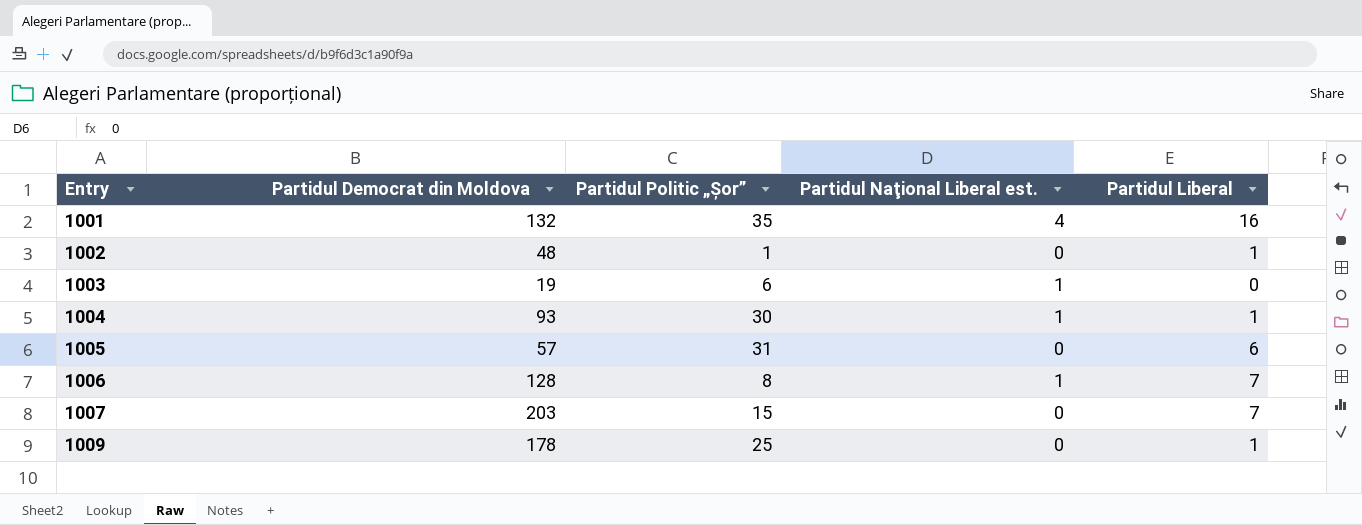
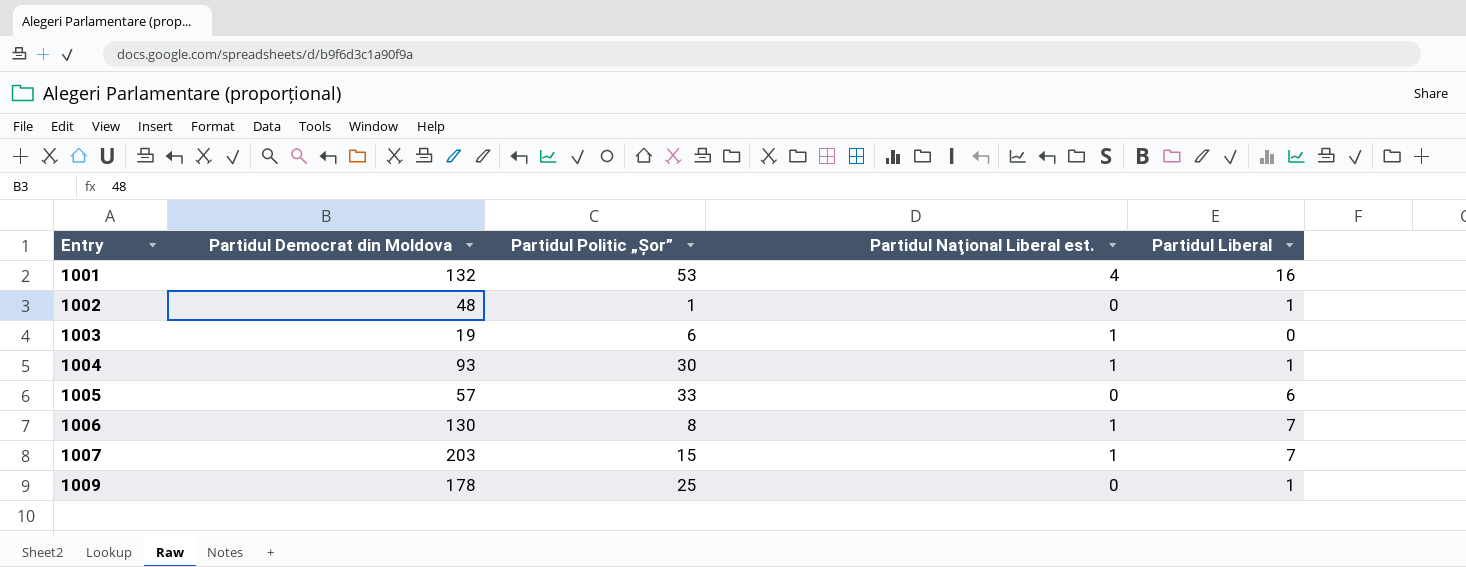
1001 | Partidul Politic „Șor”: 35 -> 53
1005 | Partidul Politic „Șor”: 31 -> 33
1006 | Partidul Democrat din Moldova: 128 -> 130
1007 | Partidul Naţional Liberal est.: 0 -> 1

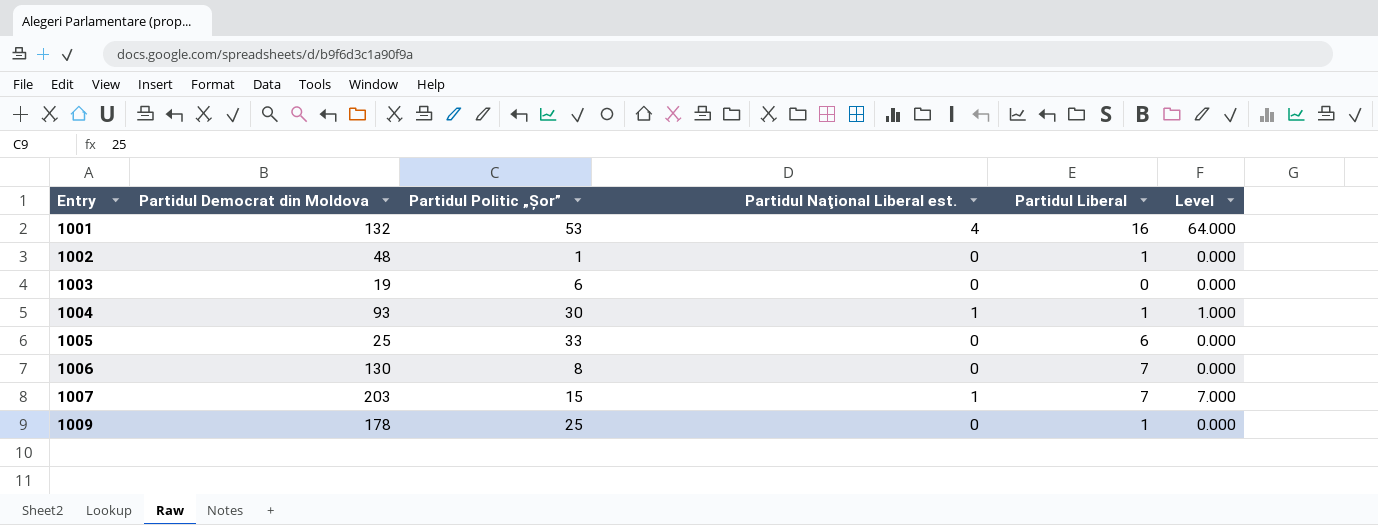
column Level | formula: none -> [Partidul Naţional Liberal est.] * [Partidul Liberal]
1003 | Partidul Naţional Liberal est.: 1 -> 0
1005 | Partidul Democrat din Moldova: 57 -> 25
1006 | Partidul Naţional Liberal est.: 1 -> 0

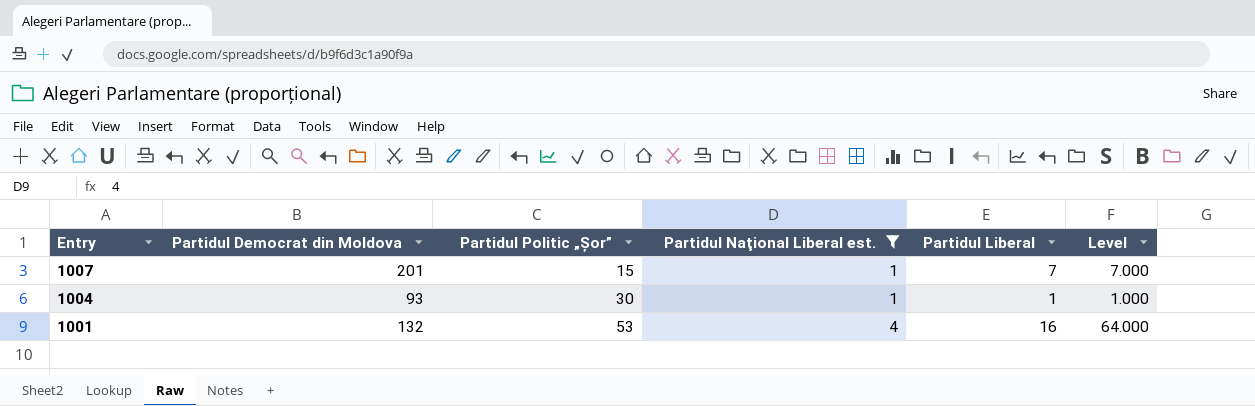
filter: none -> Partidul Naţional Liberal est. != 0
row order: Entry ascending -> Entry descending
1007 | Partidul Democrat din Moldova: 203 -> 201

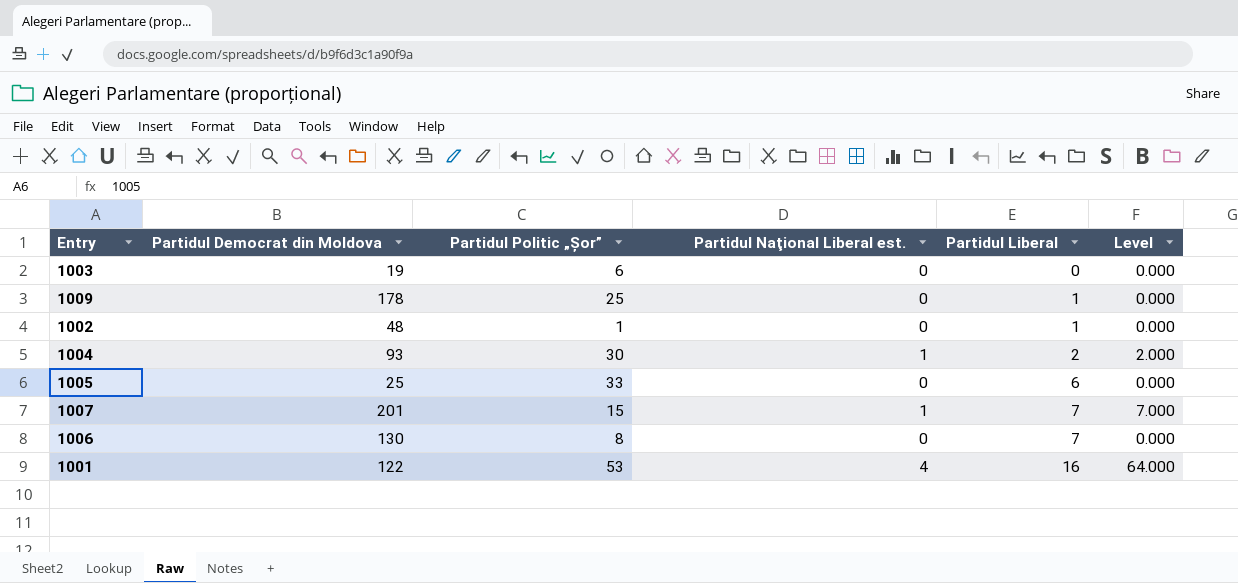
filter: Partidul Naţional Liberal est. != 0 -> none
row order: Entry descending -> Partidul Liberal ascending
1004 | Partidul Liberal: 1 -> 2
1004 | Level: 1.000 -> 2.000
1001 | Partidul Democrat din Moldova: 132 -> 122

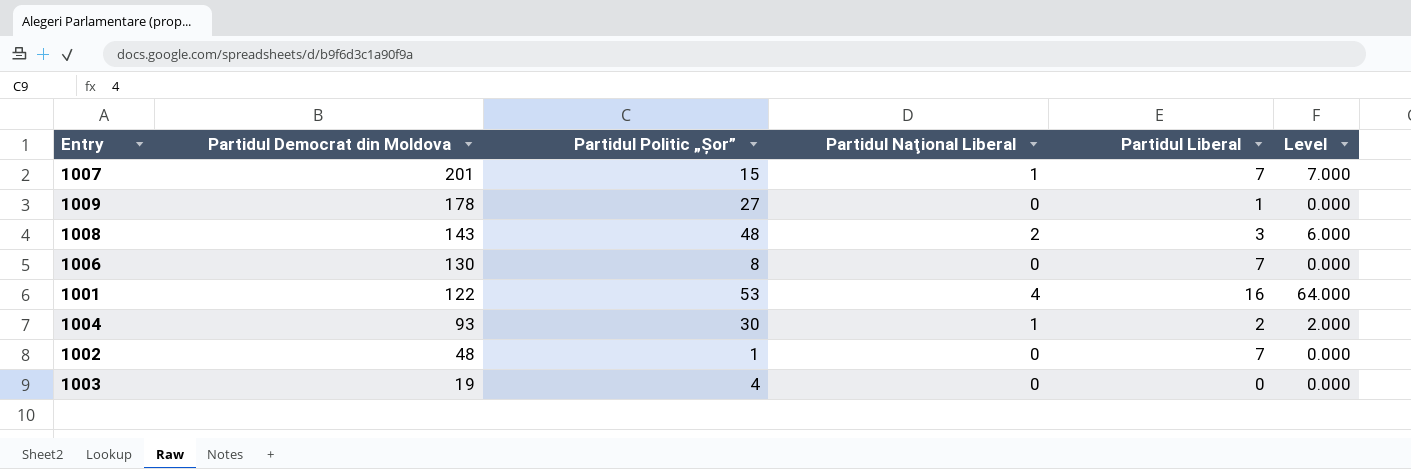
row order: Partidul Liberal ascending -> Partidul Democrat din Moldova descending
column name: Partidul Naţional Liberal est. -> Partidul Naţional Liberal
row 1005: 25 | 33 | 0 | 6 | 0.000 -> none
1009 | Partidul Politic „Șor”: 25 -> 27
row 1008: none -> 143 | 48 | 2 | 3 | 6.000
1002 | Partidul Liberal: 1 -> 7
1003 | Partidul Politic „Șor”: 6 -> 4

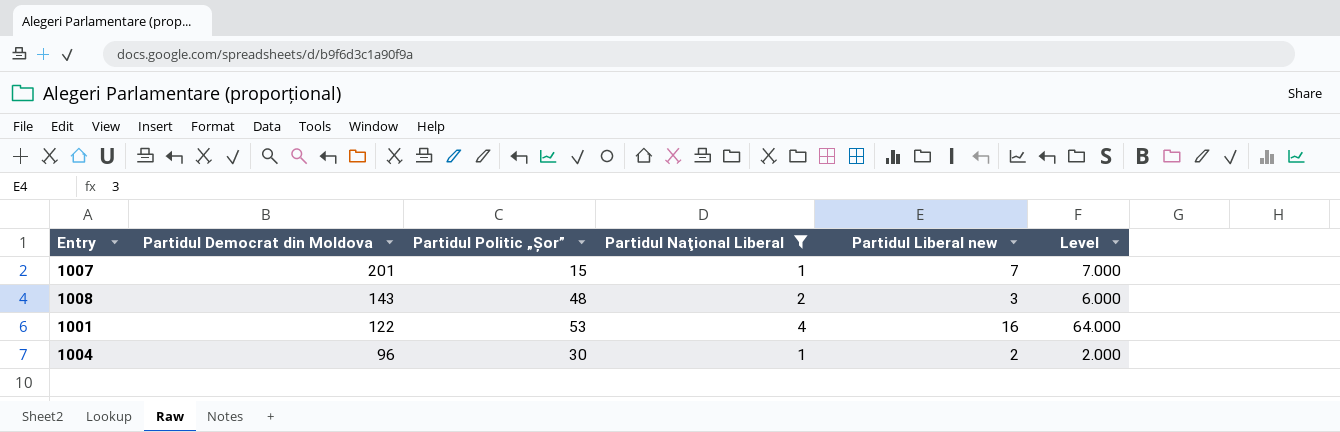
filter: none -> Partidul Naţional Liberal != 0
column name: Partidul Liberal -> Partidul Liberal new
1004 | Partidul Democrat din Moldova: 93 -> 96

